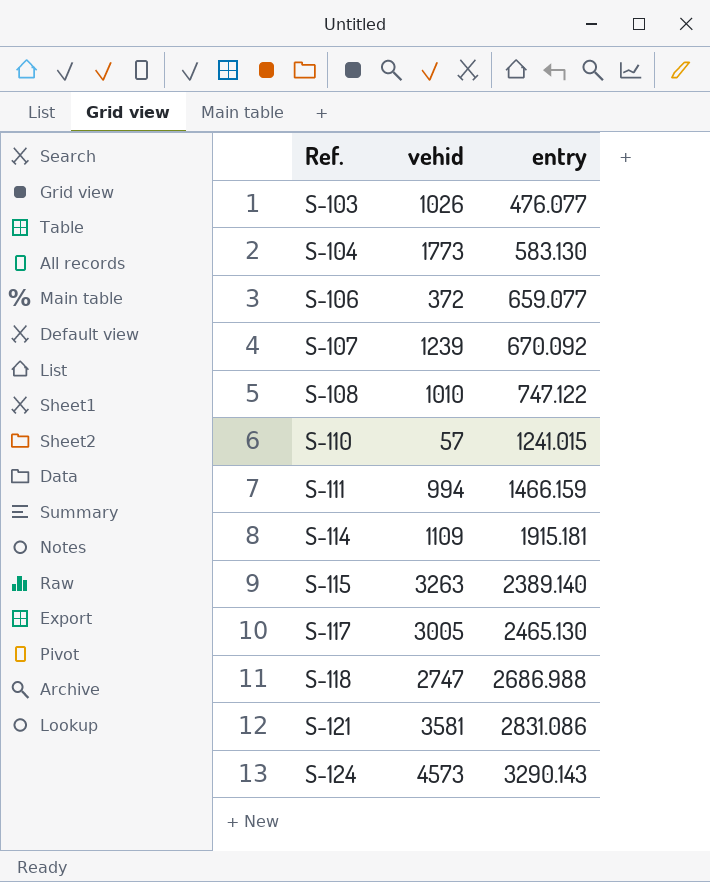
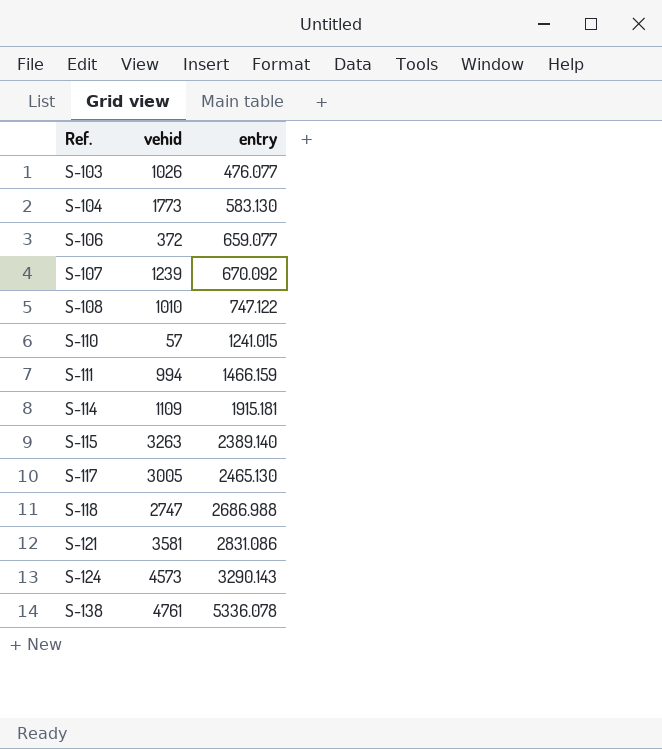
row S-138: none -> 4761 | 5336.078

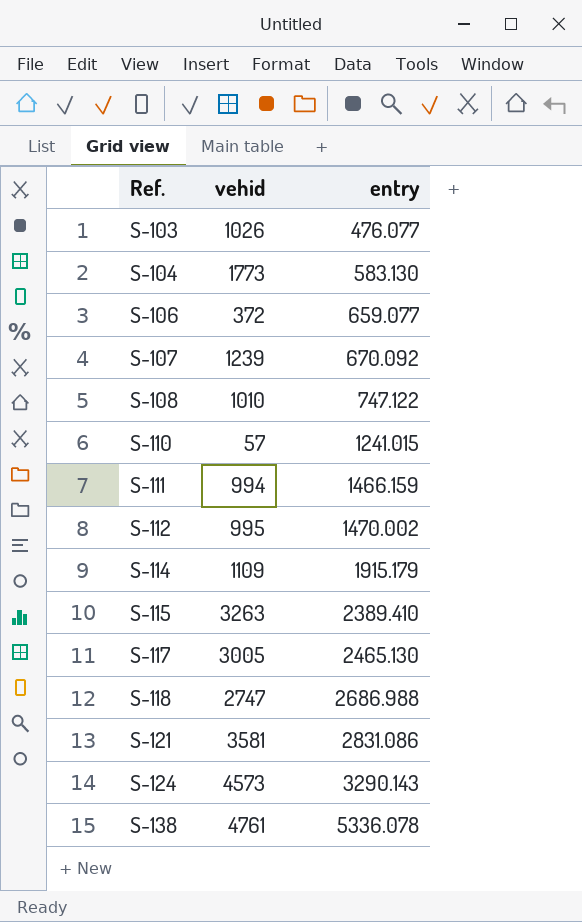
row S-112: none -> 995 | 1470.002
S-114 | entry: 1915.181 -> 1915.179
S-115 | entry: 2389.140 -> 2389.410

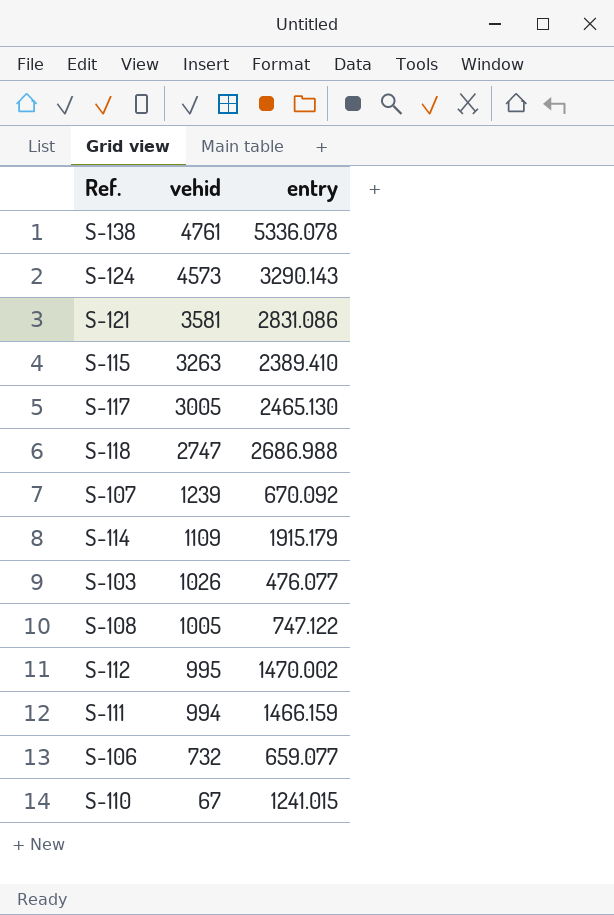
row order: Ref. ascending -> vehid descending
row S-104: 1773 | 583.130 -> none
S-108 | vehid: 1010 -> 1005
S-106 | vehid: 372 -> 732
S-110 | vehid: 57 -> 67

